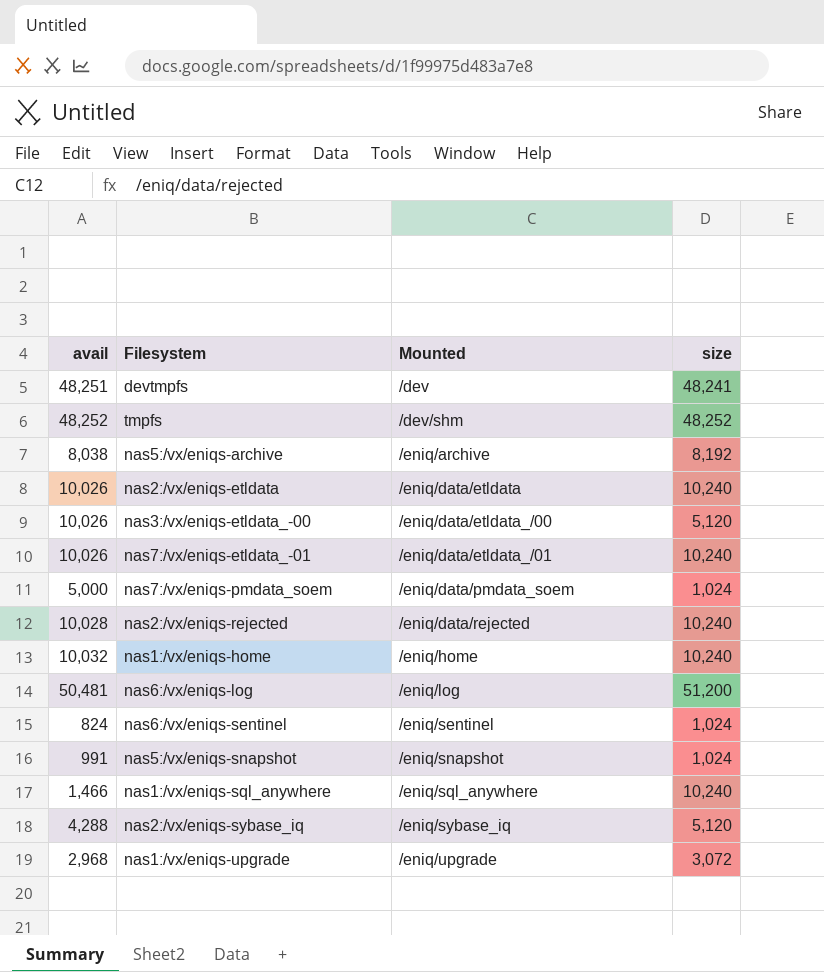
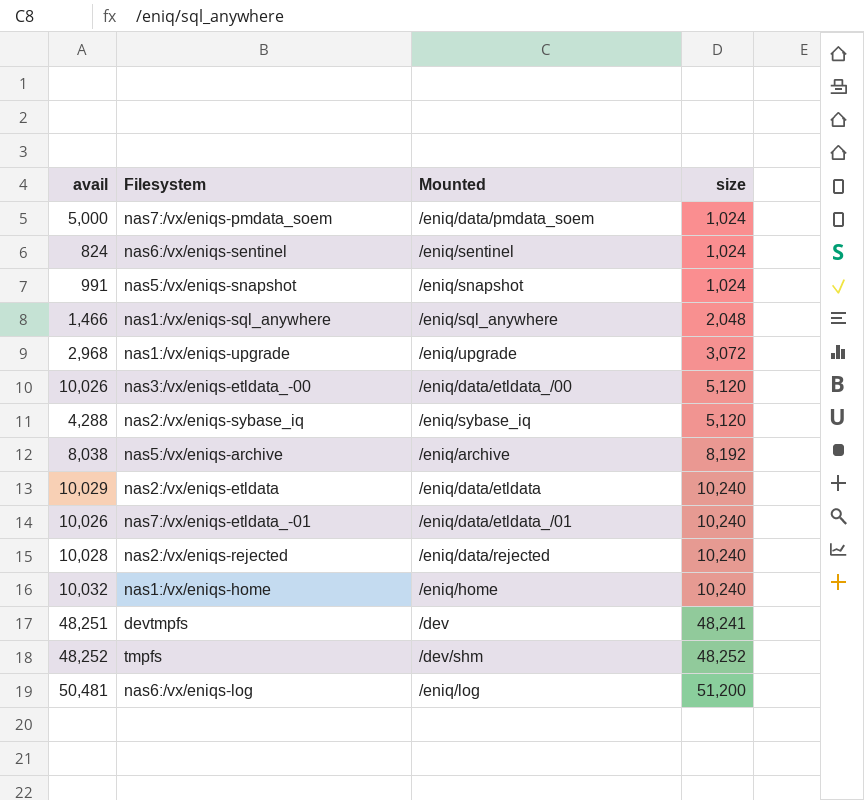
row order: Mounted ascending -> size ascending
nas1:/vx/eniqs-sql_anywhere | size: 10,240 -> 2,048
nas2:/vx/eniqs-etldata | avail: 10,026 -> 10,029

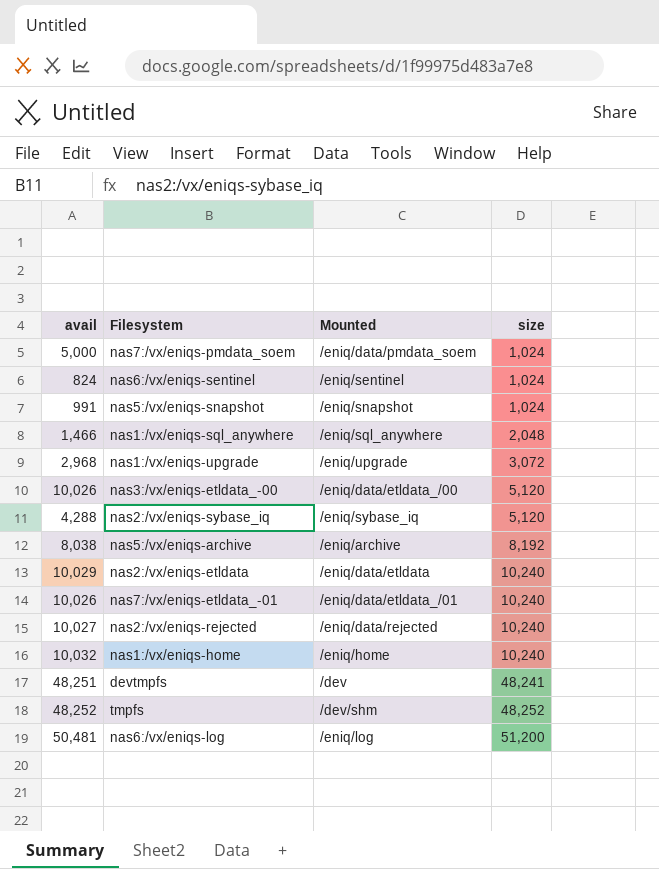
nas2:/vx/eniqs-rejected | avail: 10,028 -> 10,027

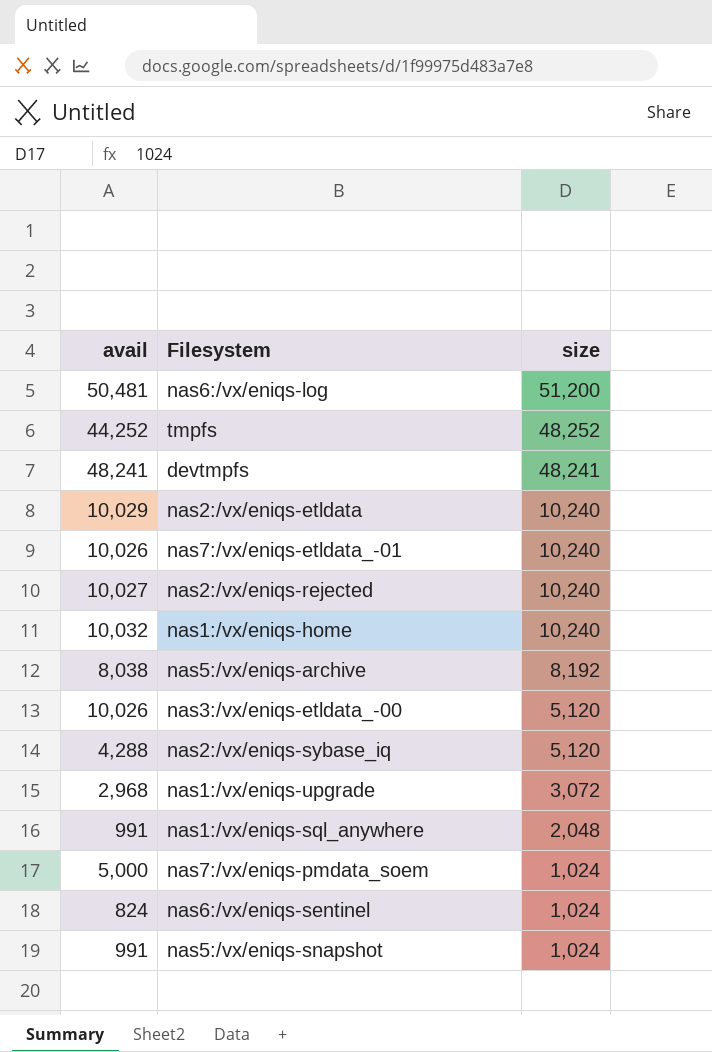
row order: size ascending -> size descending
column Mounted | position: 3 -> none
tmpfs | avail: 48,252 -> 44,252
devtmpfs | avail: 48,251 -> 48,241
nas1:/vx/eniqs-sql_anywhere | avail: 1,466 -> 991

